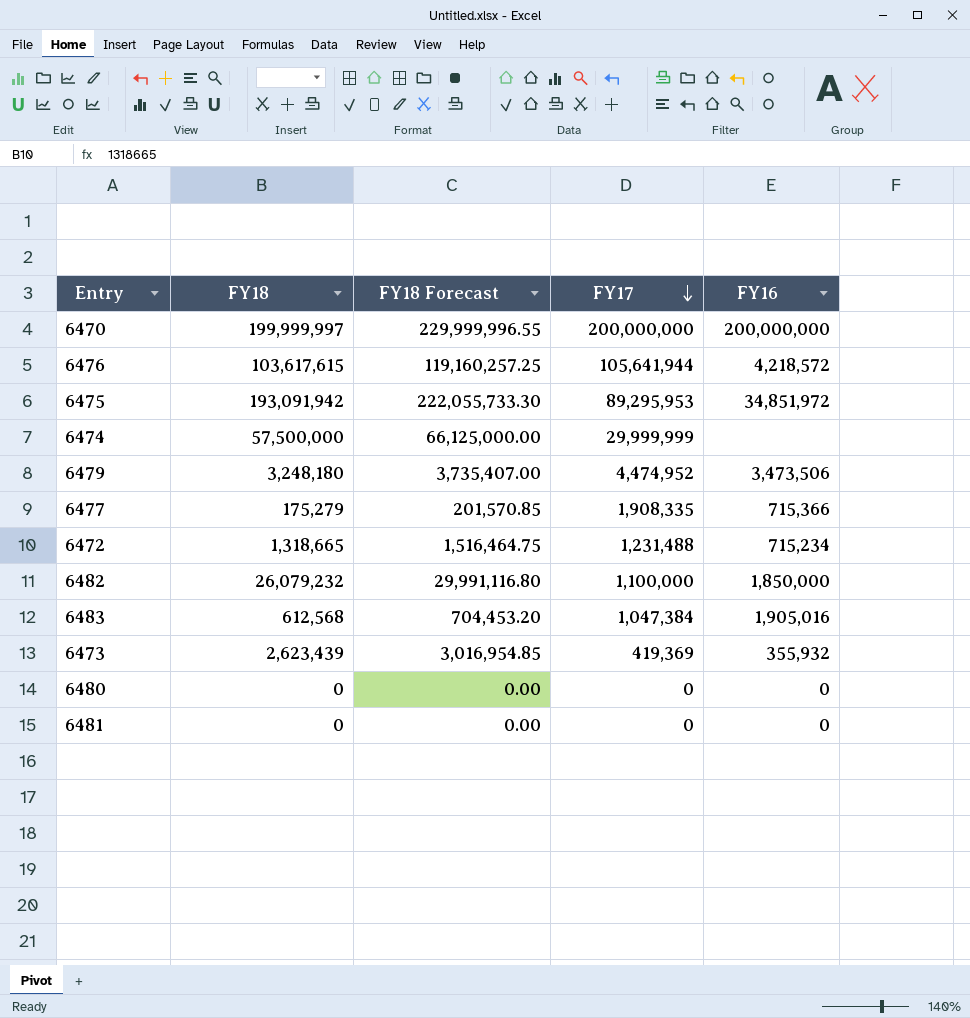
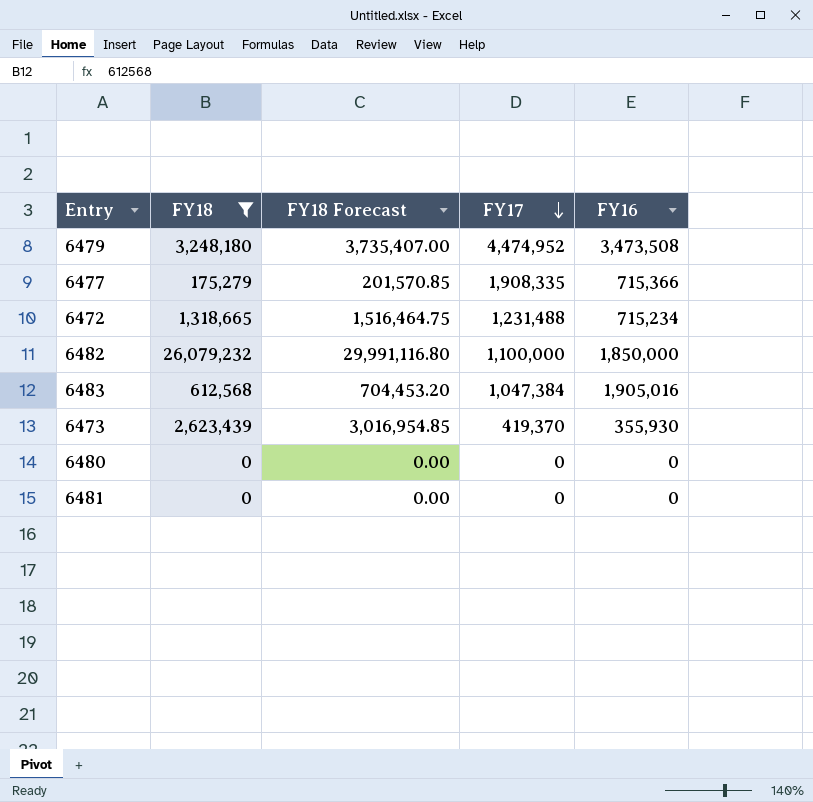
filter: none -> FY18 <= 26,079,232
6479 | FY16: 3,473,506 -> 3,473,508
6473 | FY17: 419,369 -> 419,370
6473 | FY16: 355,932 -> 355,930

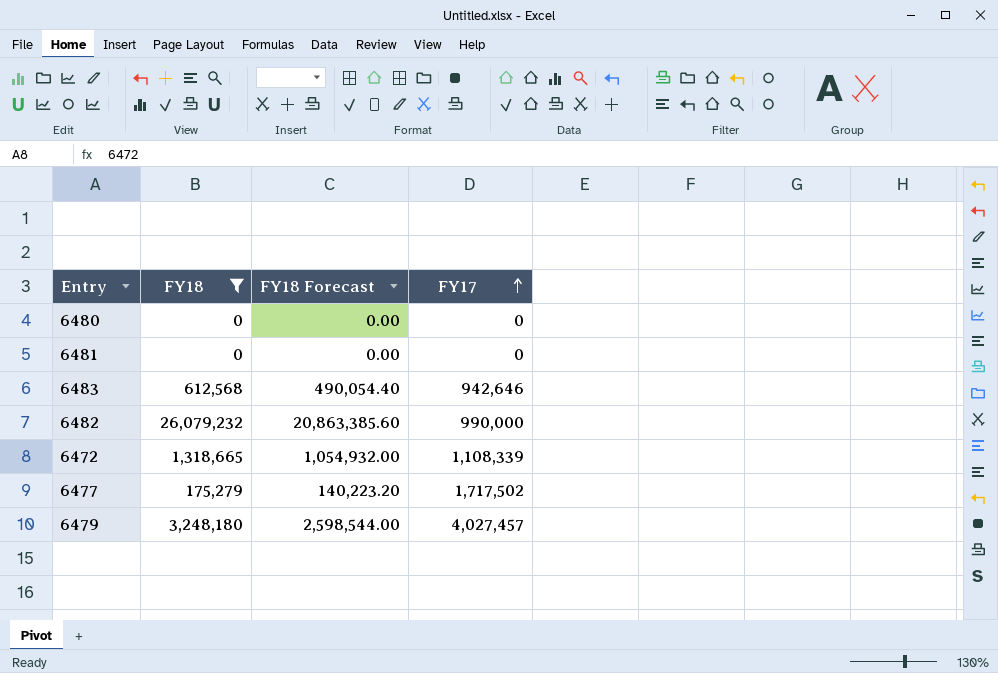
row order: FY17 descending -> FY17 ascending
column FY16 | position: 5 -> none
column FY18 Forecast | formula: [FY18] * 1.15 -> [FY18] * 0.8
row 6473: 2,623,439 | 3,016,954.85 | 419,370 | 355,930 -> none
6483 | FY17: 1,047,384 -> 942,646
6482 | FY17: 1,100,000 -> 990,000
6472 | FY17: 1,231,488 -> 1,108,339
6477 | FY17: 1,908,335 -> 1,717,502
6479 | FY17: 4,474,952 -> 4,027,457

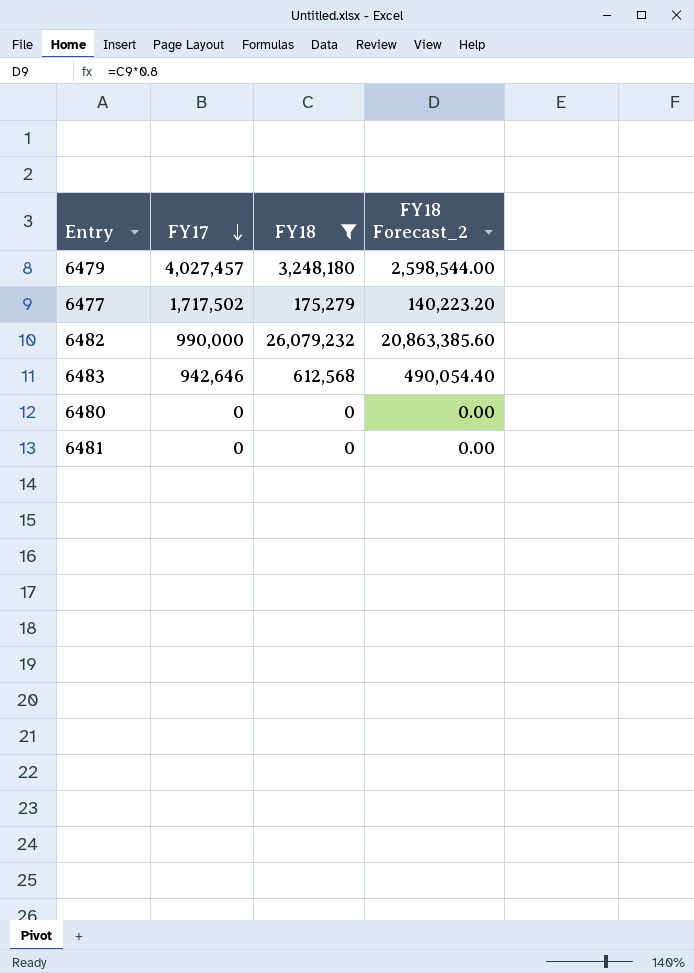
row order: FY17 ascending -> FY17 descending
column FY17 | position: 4 -> 2
column name: FY18 Forecast -> FY18 Forecast_2
row 6472: 1,318,665 | 1,054,932.00 | 1,108,339 -> none

